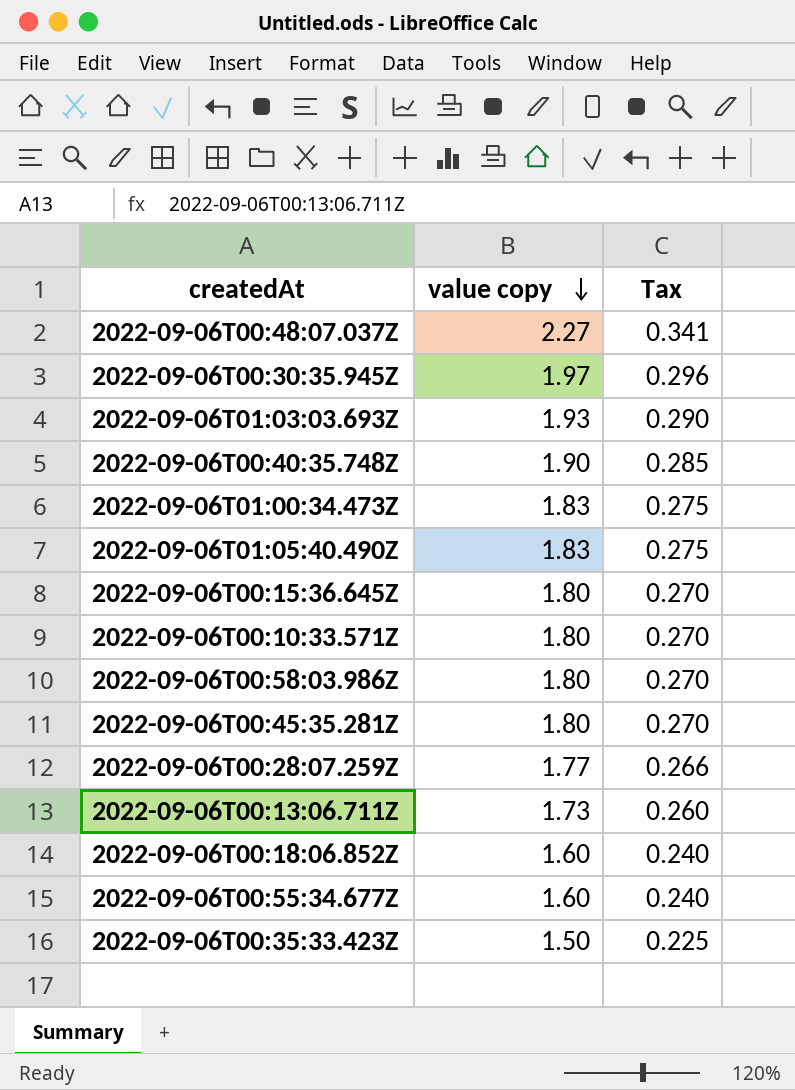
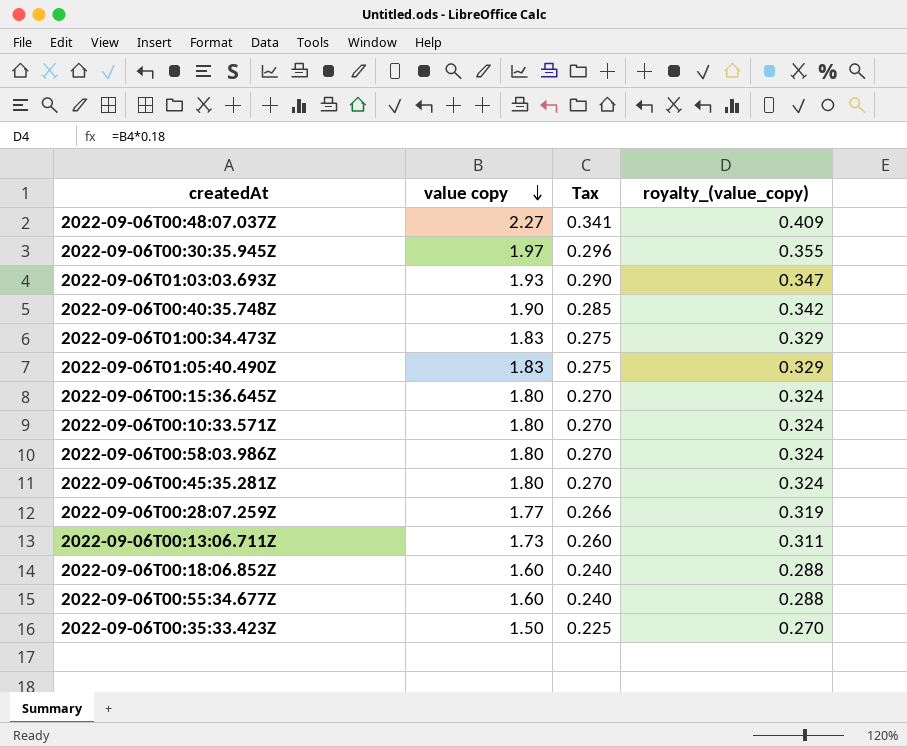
column royalty_(value_copy) | formula: none -> [value copy] * 0.18

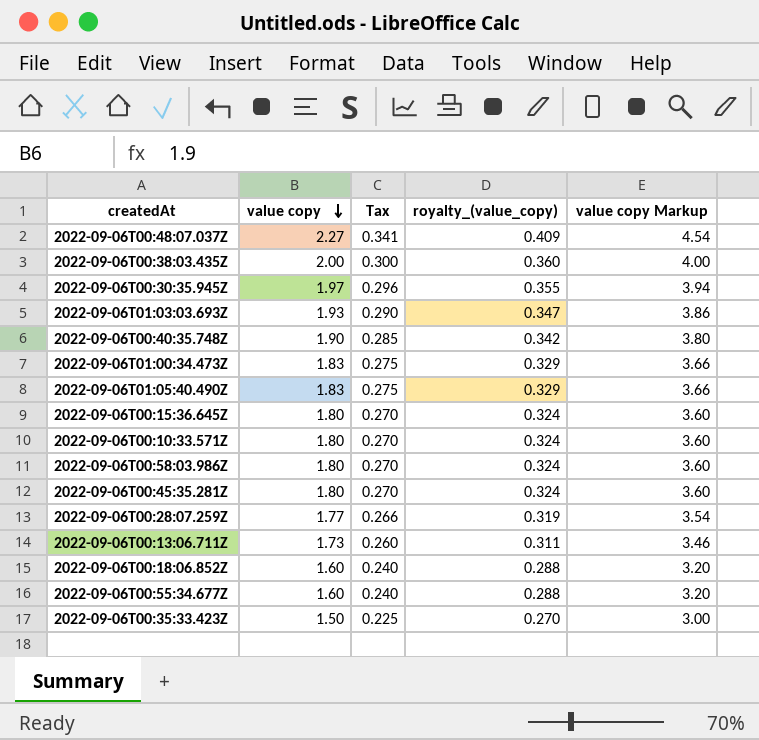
column value copy Markup | formula: none -> [value copy] * 2
row 2022-09-06T00:38:03.435Z: none -> 2.00 | 0.300 | 0.360 | 4.00

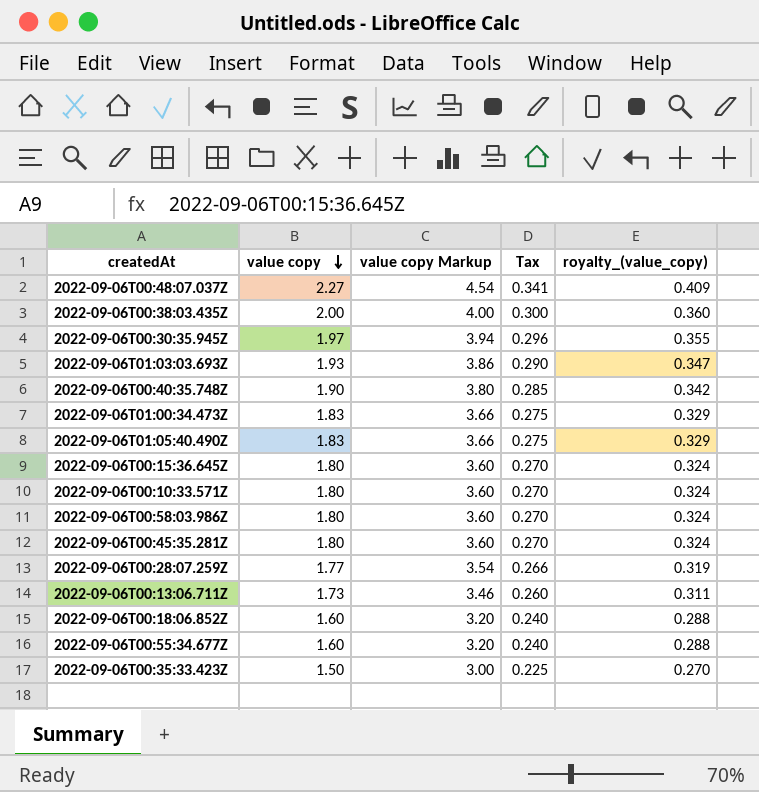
column value copy Markup | position: 5 -> 3

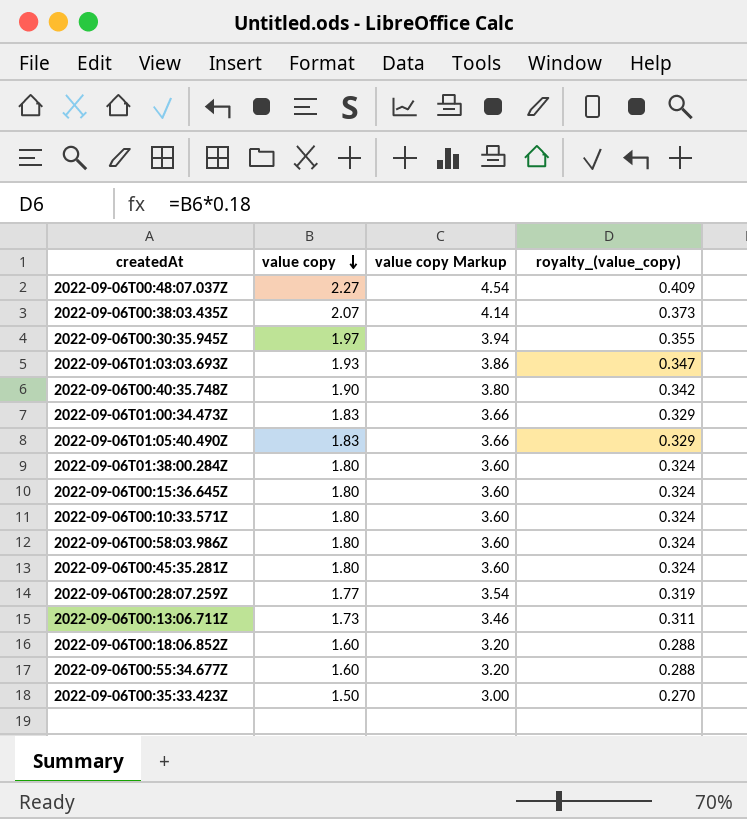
column Tax | formula: [value copy] * 0.15 -> none
2022-09-06T00:38:03.435Z | value copy: 2.00 -> 2.07
2022-09-06T00:38:03.435Z | value copy Markup: 4.00 -> 4.14
2022-09-06T00:38:03.435Z | royalty_(value_copy): 0.360 -> 0.373
row 2022-09-06T01:38:00.284Z: none -> 1.80 | 3.60 | 0.324

